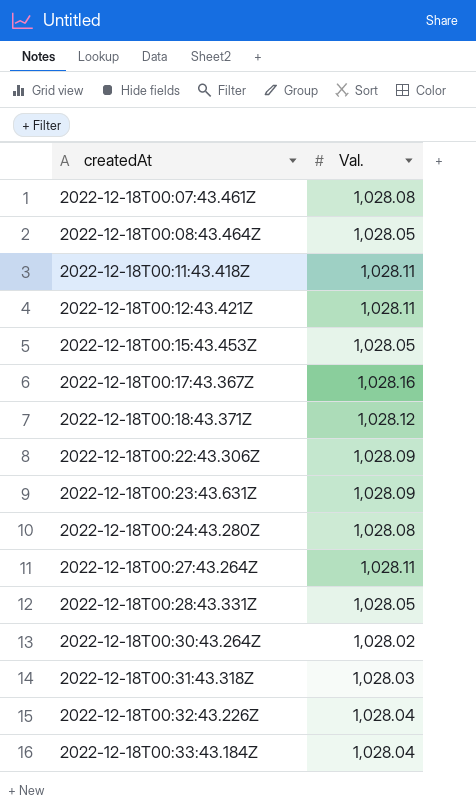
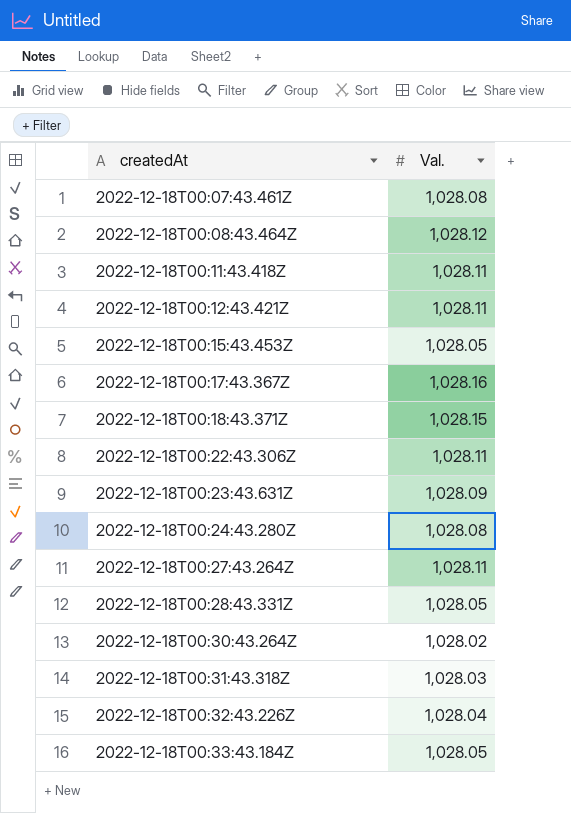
2022-12-18T00:08:43.464Z | Val.: 1,028.05 -> 1,028.12
2022-12-18T00:18:43.371Z | Val.: 1,028.12 -> 1,028.15
2022-12-18T00:22:43.306Z | Val.: 1,028.09 -> 1,028.11
2022-12-18T00:33:43.184Z | Val.: 1,028.04 -> 1,028.05

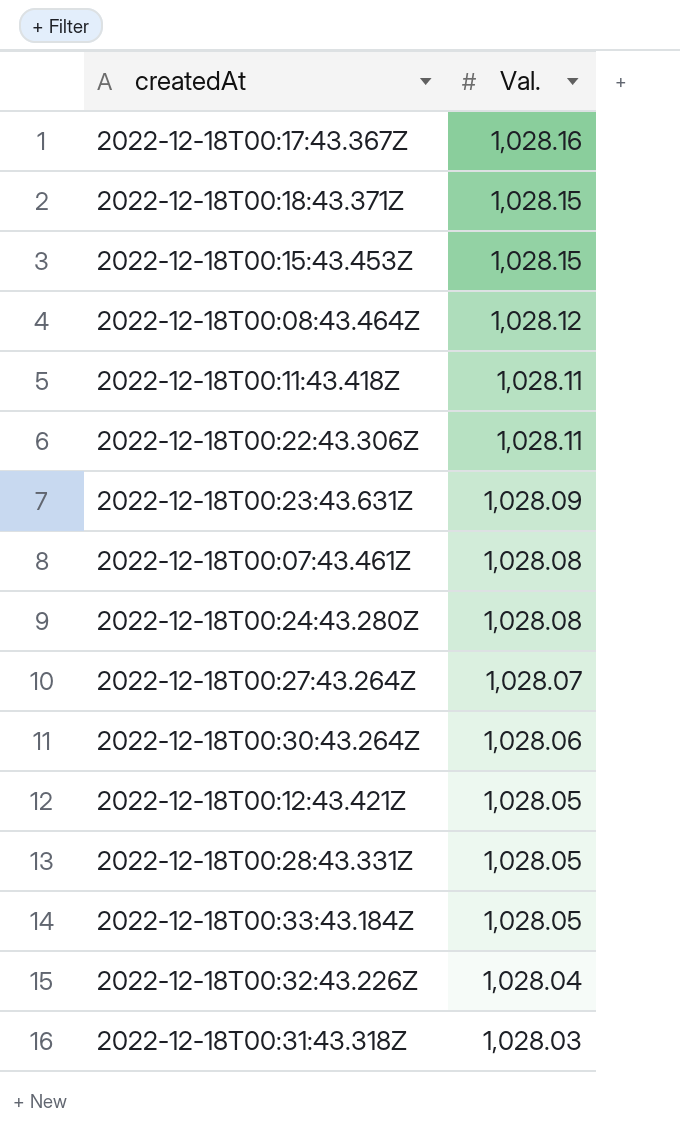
row order: createdAt ascending -> Val. descending
2022-12-18T00:15:43.453Z | Val.: 1,028.05 -> 1,028.15
2022-12-18T00:27:43.264Z | Val.: 1,028.11 -> 1,028.07
2022-12-18T00:30:43.264Z | Val.: 1,028.02 -> 1,028.06
2022-12-18T00:12:43.421Z | Val.: 1,028.11 -> 1,028.05

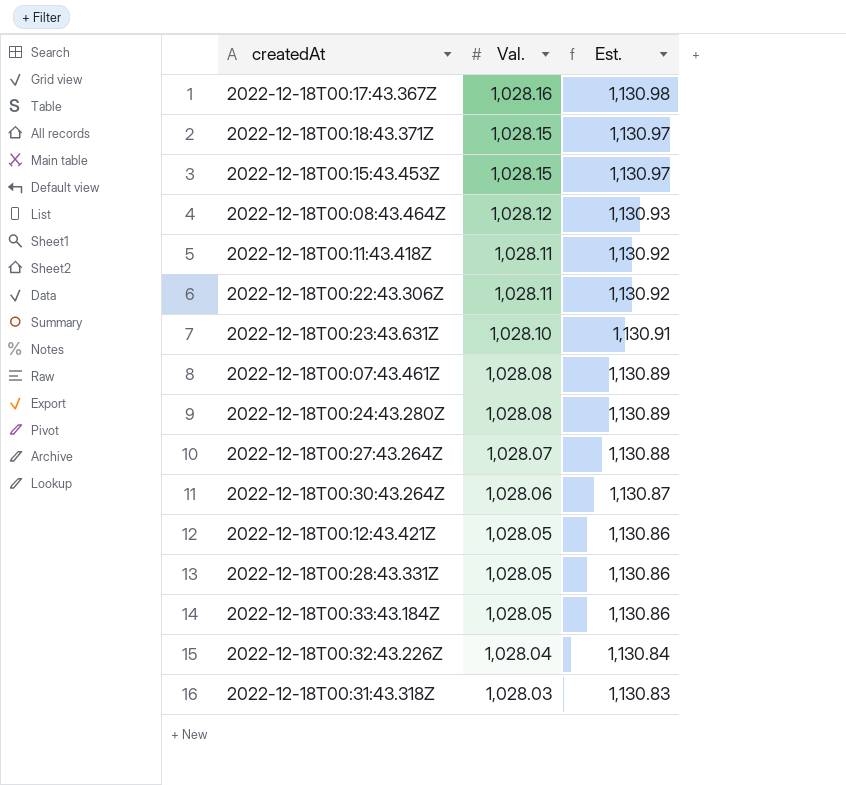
column Est. | formula: none -> [Val.] * 1.1
2022-12-18T00:23:43.631Z | Val.: 1,028.09 -> 1,028.10

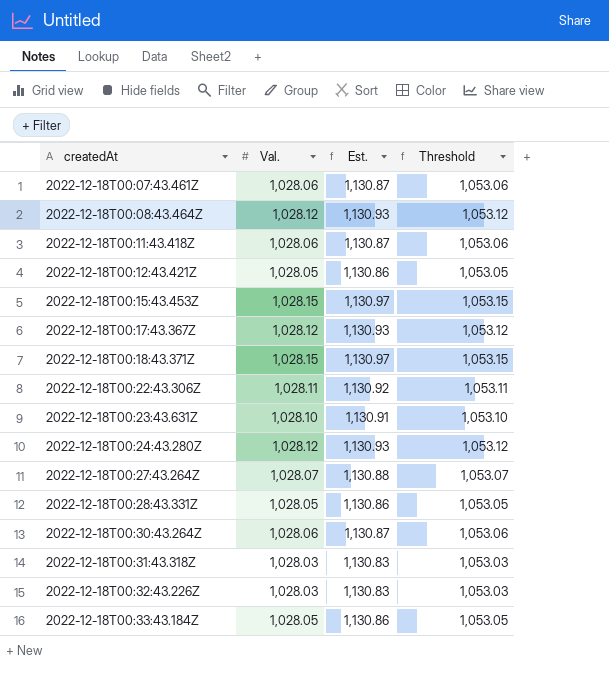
row order: Val. descending -> createdAt ascending
column Threshold | formula: none -> [Val.] + 25
2022-12-18T00:07:43.461Z | Val.: 1,028.08 -> 1,028.06
2022-12-18T00:07:43.461Z | Est.: 1,130.89 -> 1,130.87
2022-12-18T00:11:43.418Z | Val.: 1,028.11 -> 1,028.06
2022-12-18T00:11:43.418Z | Est.: 1,130.92 -> 1,130.87
2022-12-18T00:17:43.367Z | Val.: 1,028.16 -> 1,028.12
2022-12-18T00:17:43.367Z | Est.: 1,130.98 -> 1,130.93
2022-12-18T00:24:43.280Z | Val.: 1,028.08 -> 1,028.12
2022-12-18T00:24:43.280Z | Est.: 1,130.89 -> 1,130.93
2022-12-18T00:32:43.226Z | Val.: 1,028.04 -> 1,028.03
2022-12-18T00:32:43.226Z | Est.: 1,130.84 -> 1,130.83

